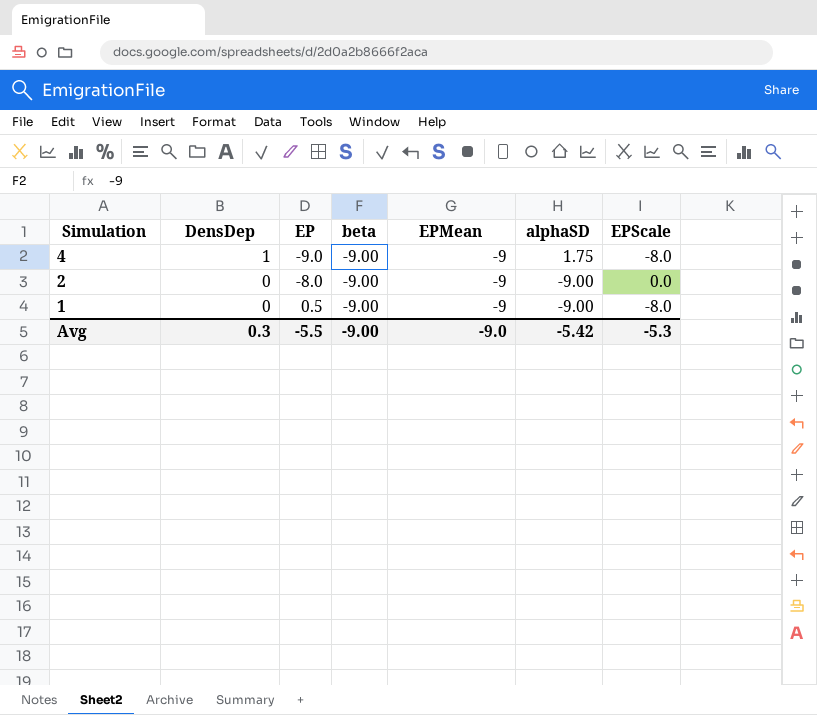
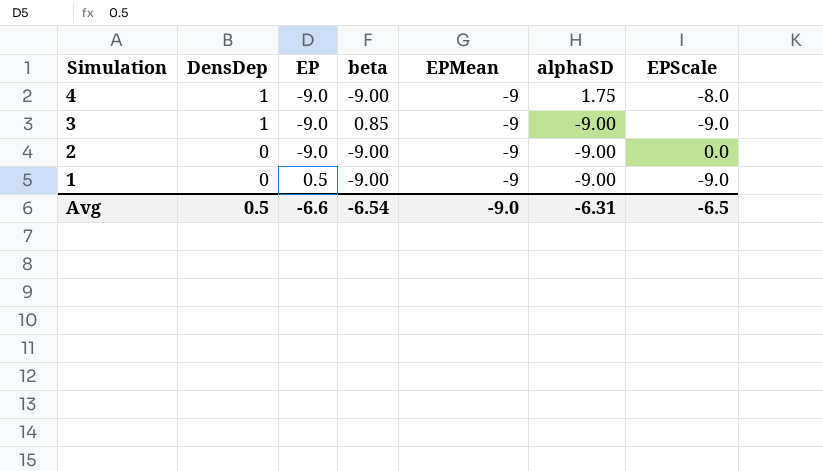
row 3: none -> 1 | -9.0 | 0.85 | -9 | -9.00 | -9.0
2 | EP: -8.0 -> -9.0
1 | EPScale: -8.0 -> -9.0
Avg | DensDep: 0.3 -> 0.5
Avg | EP: -5.5 -> -6.6
Avg | beta: -9.00 -> -6.54
Avg | alphaSD: -5.42 -> -6.31
Avg | EPScale: -5.3 -> -6.5

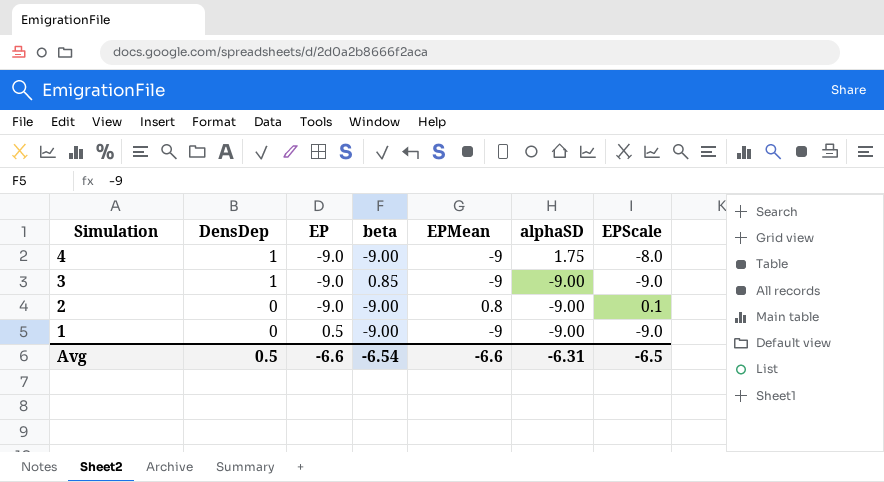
2 | EPMean: -9 -> 0.8
2 | EPScale: 0.0 -> 0.1
Avg | EPMean: -9.0 -> -6.6

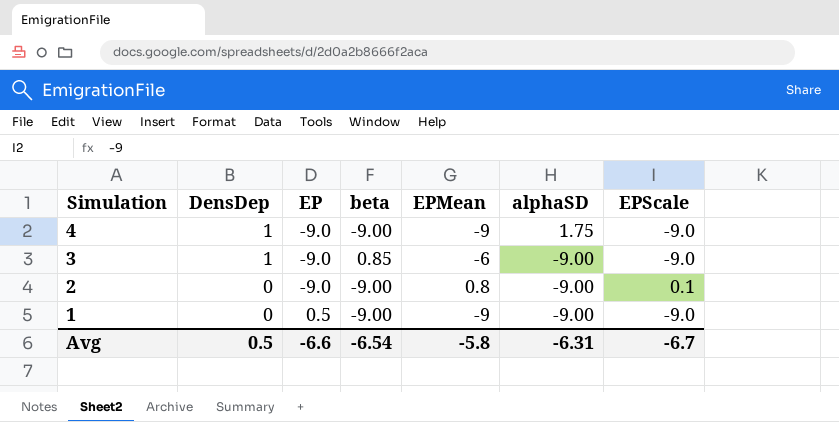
4 | EPScale: -8.0 -> -9.0
3 | EPMean: -9 -> -6
Avg | EPMean: -6.6 -> -5.8
Avg | EPScale: -6.5 -> -6.7

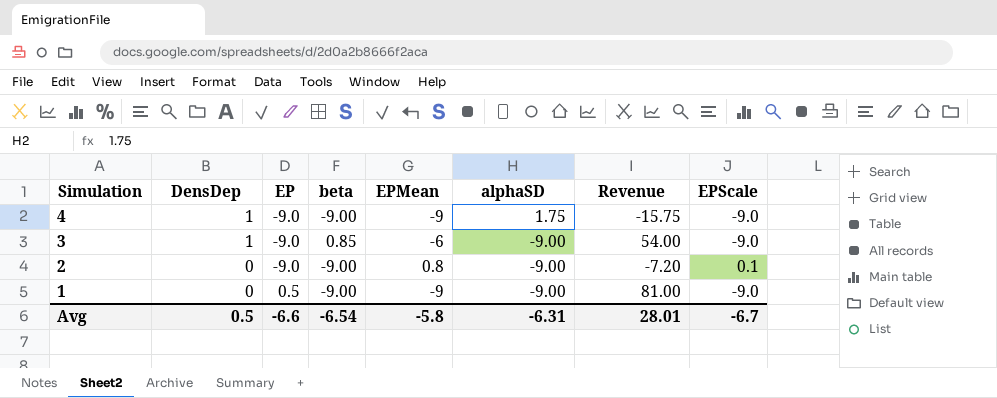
column Revenue | formula: none -> [EPMean] * [alphaSD]

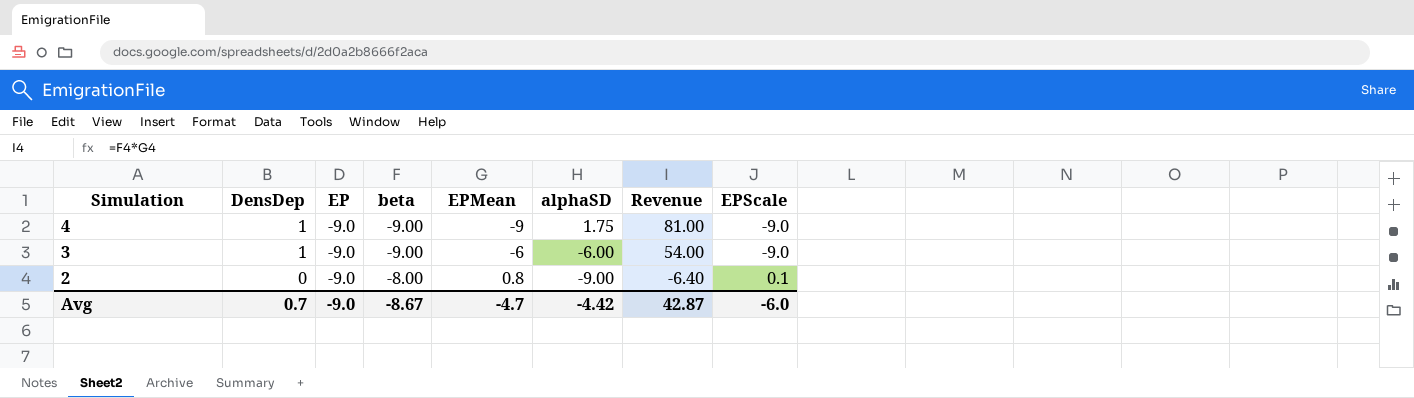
column Revenue | formula: [EPMean] * [alphaSD] -> [beta] * [EPMean]
row 1: 0 | 0.5 | -9.00 | -9 | -9.00 | 81.00 | -9.0 -> none
3 | beta: 0.85 -> -9.00
3 | alphaSD: -9.00 -> -6.00
2 | beta: -9.00 -> -8.00
Avg | DensDep: 0.5 -> 0.7
Avg | EP: -6.6 -> -9.0
Avg | beta: -6.54 -> -8.67
Avg | EPMean: -5.8 -> -4.7
Avg | alphaSD: -6.31 -> -4.42
Avg | Revenue: 28.01 -> 42.87
Avg | EPScale: -6.7 -> -6.0

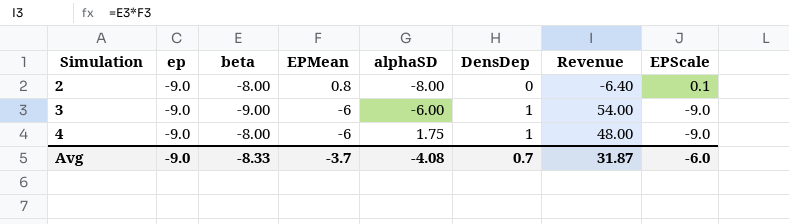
row order: Simulation descending -> Simulation ascending
column name: EP -> ep
column DensDep | position: 2 -> 6
2 | alphaSD: -9.00 -> -8.00
4 | beta: -9.00 -> -8.00
4 | EPMean: -9 -> -6
4 | Revenue: 81.00 -> 48.00
Avg | beta: -8.67 -> -8.33
Avg | EPMean: -4.7 -> -3.7
Avg | alphaSD: -4.42 -> -4.08
Avg | Revenue: 42.87 -> 31.87

